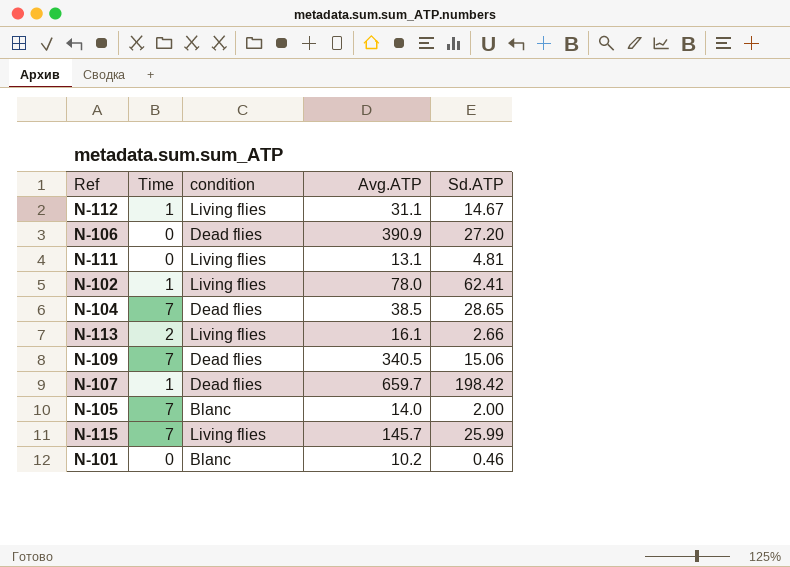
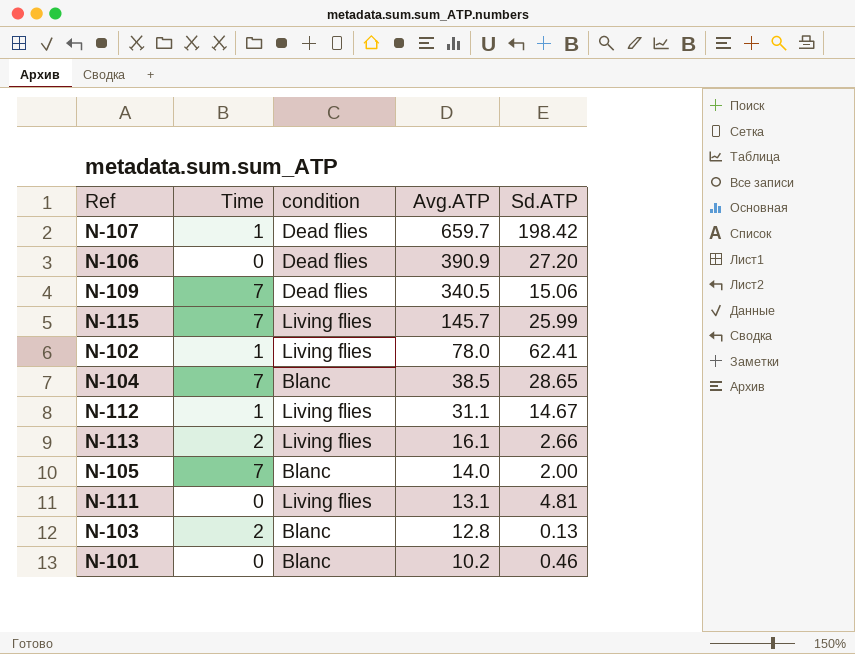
row order: none -> Avg.ATP descending
N-104 | condition: Dead flies -> Blanc
row N-103: none -> 2 | Blanc | 12.8 | 0.13

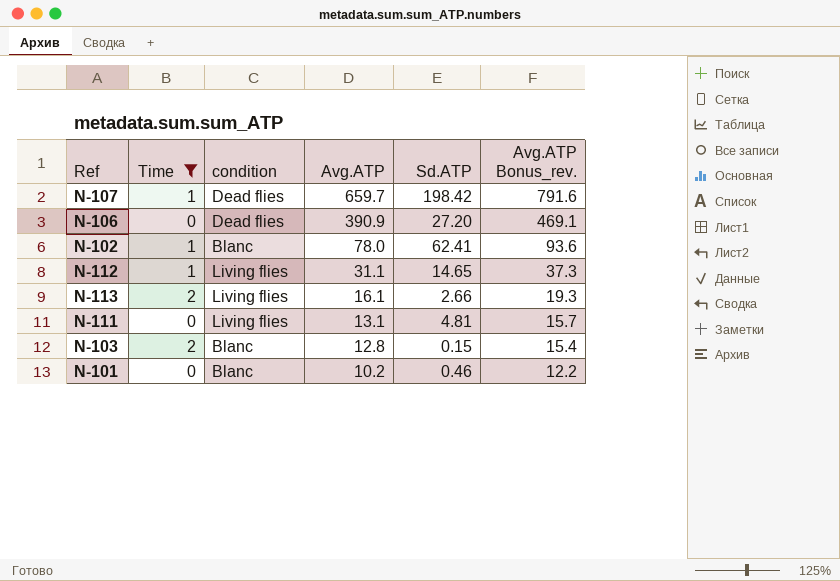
filter: none -> Time != 7
column Avg.ATP Bonus_rev. | formula: none -> [Avg.ATP] * 1.2
N-102 | condition: Living flies -> Blanc
N-112 | Sd.ATP: 14.67 -> 14.65
N-103 | Sd.ATP: 0.13 -> 0.15

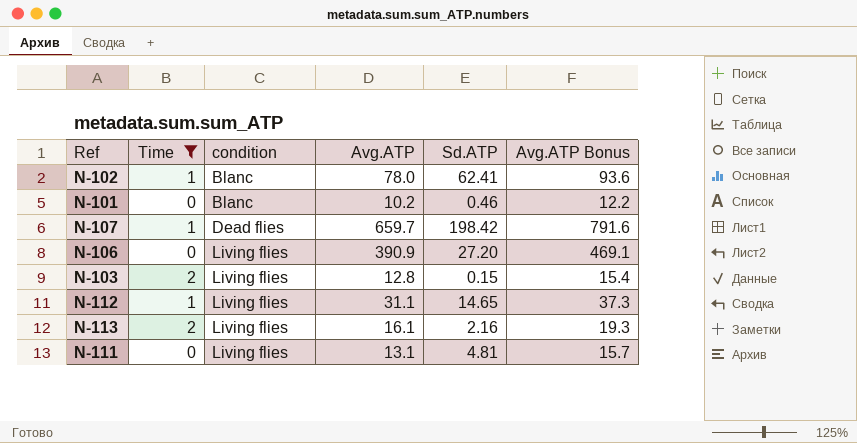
row order: Avg.ATP descending -> condition ascending
column name: Avg.ATP Bonus_rev. -> Avg.ATP Bonus
N-106 | condition: Dead flies -> Living flies
N-103 | condition: Blanc -> Living flies
N-113 | Sd.ATP: 2.66 -> 2.16

